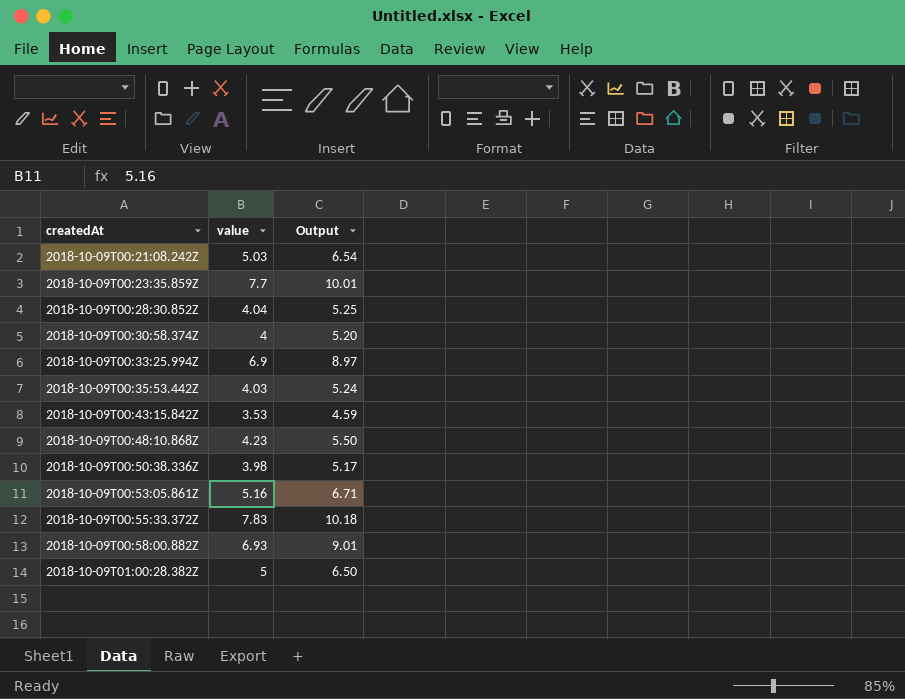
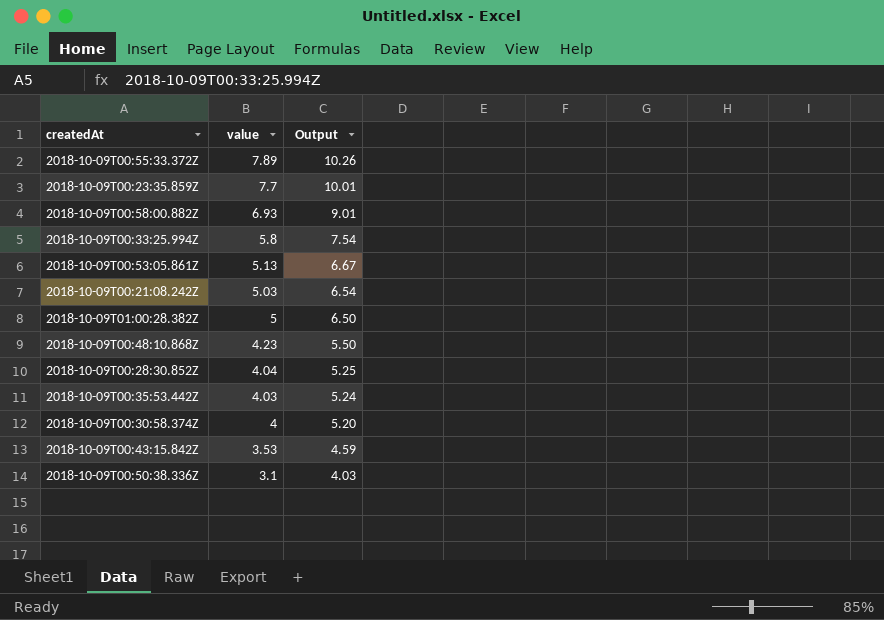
row order: createdAt ascending -> value descending
2018-10-09T00:55:33.372Z | value: 7.83 -> 7.89
2018-10-09T00:55:33.372Z | Output: 10.18 -> 10.26
2018-10-09T00:33:25.994Z | value: 6.9 -> 5.8
2018-10-09T00:33:25.994Z | Output: 8.97 -> 7.54
2018-10-09T00:53:05.861Z | value: 5.16 -> 5.13
2018-10-09T00:53:05.861Z | Output: 6.71 -> 6.67
2018-10-09T00:50:38.336Z | value: 3.98 -> 3.1
2018-10-09T00:50:38.336Z | Output: 5.17 -> 4.03

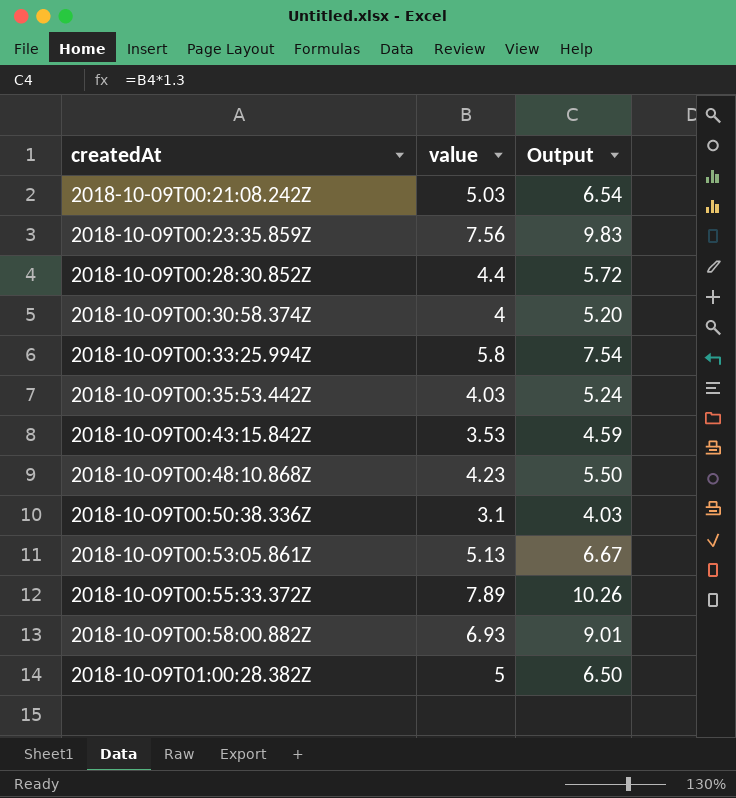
row order: value descending -> createdAt ascending
2018-10-09T00:23:35.859Z | value: 7.7 -> 7.56
2018-10-09T00:23:35.859Z | Output: 10.01 -> 9.83
2018-10-09T00:28:30.852Z | value: 4.04 -> 4.4
2018-10-09T00:28:30.852Z | Output: 5.25 -> 5.72

